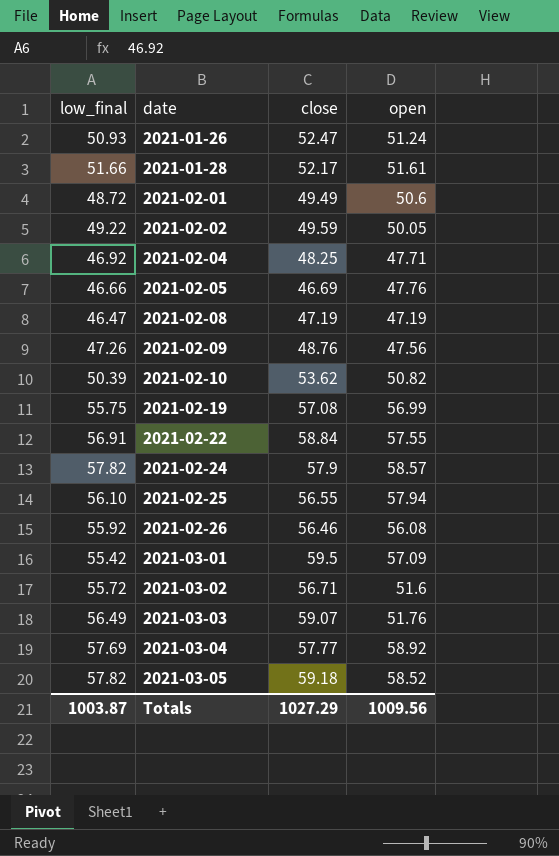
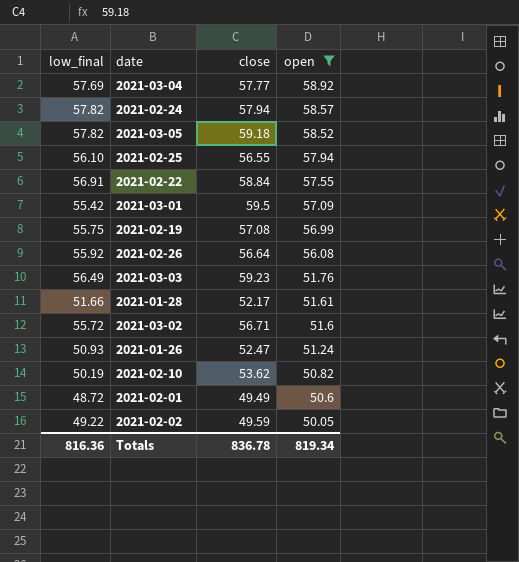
filter: none -> open >= 50.05
row order: date ascending -> open descending
2021-02-24 | close: 57.9 -> 57.94
2021-02-26 | close: 56.46 -> 56.64
2021-03-03 | close: 59.07 -> 59.23
2021-02-10 | low_final: 50.39 -> 50.19
Totals | low_final: 1003.87 -> 816.36
Totals | close: 1027.29 -> 836.78
Totals | open: 1009.56 -> 819.34

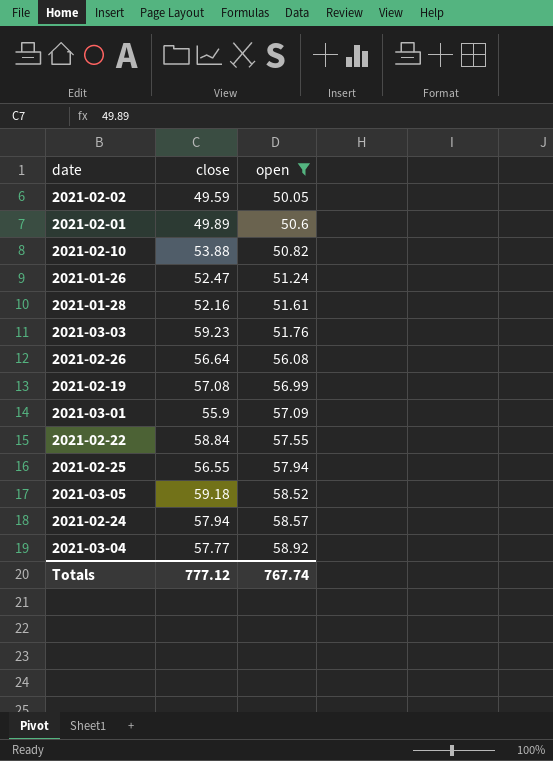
row order: open descending -> open ascending
column low_final | position: 1 -> none
row 2021-03-02: 55.72 | 56.71 | 51.6 -> none
2021-02-01 | close: 49.49 -> 49.89
2021-02-10 | close: 53.62 -> 53.88
2021-01-28 | close: 52.17 -> 52.16
2021-03-01 | close: 59.5 -> 55.9
Totals | close: 836.78 -> 777.12
Totals | open: 819.34 -> 767.74

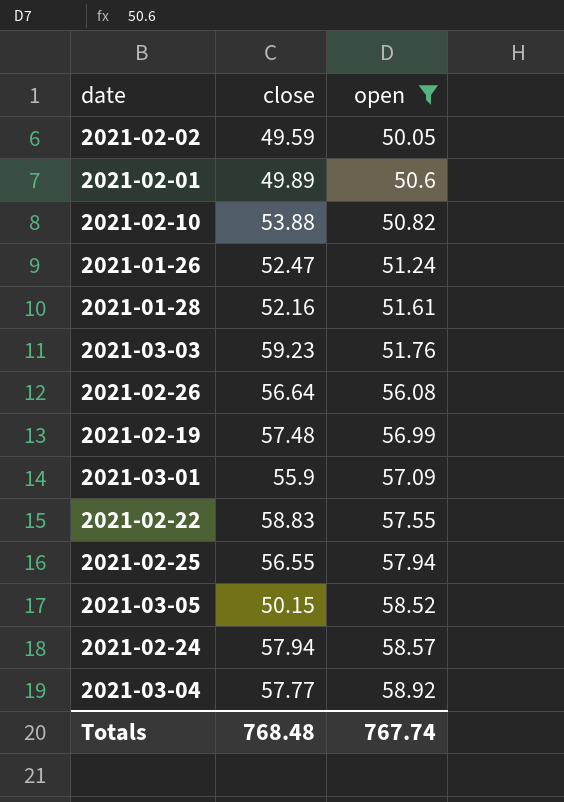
2021-02-19 | close: 57.08 -> 57.48
2021-02-22 | close: 58.84 -> 58.83
2021-03-05 | close: 59.18 -> 50.15
Totals | close: 777.12 -> 768.48

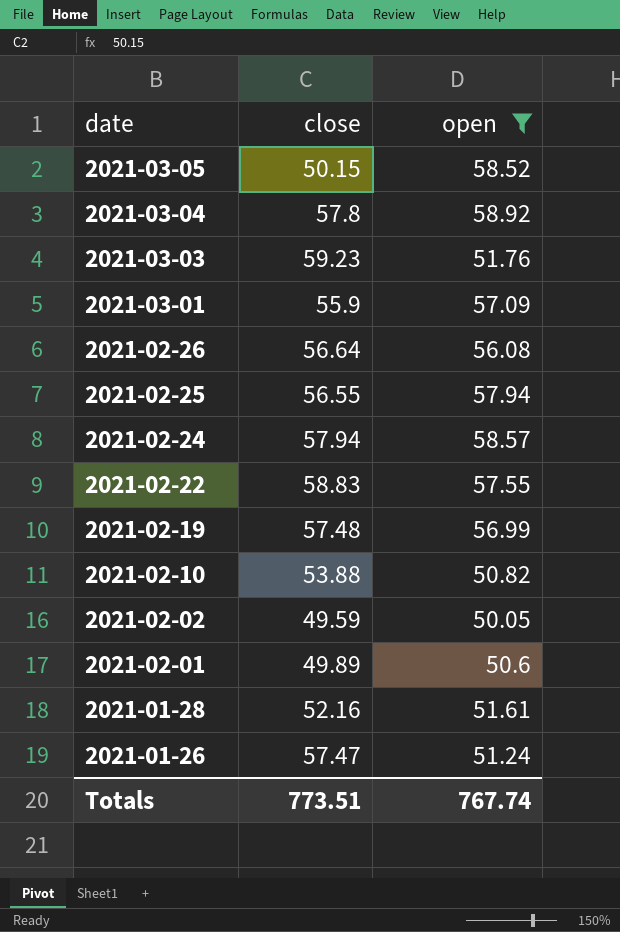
row order: open ascending -> date descending
2021-03-04 | close: 57.77 -> 57.8
2021-01-26 | close: 52.47 -> 57.47
Totals | close: 768.48 -> 773.51

